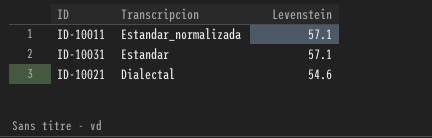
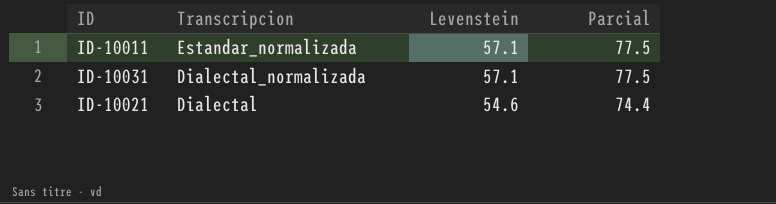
column Parcial | position: none -> 4
ID-10031 | Transcripcion: Estandar -> Dialectal_normalizada

